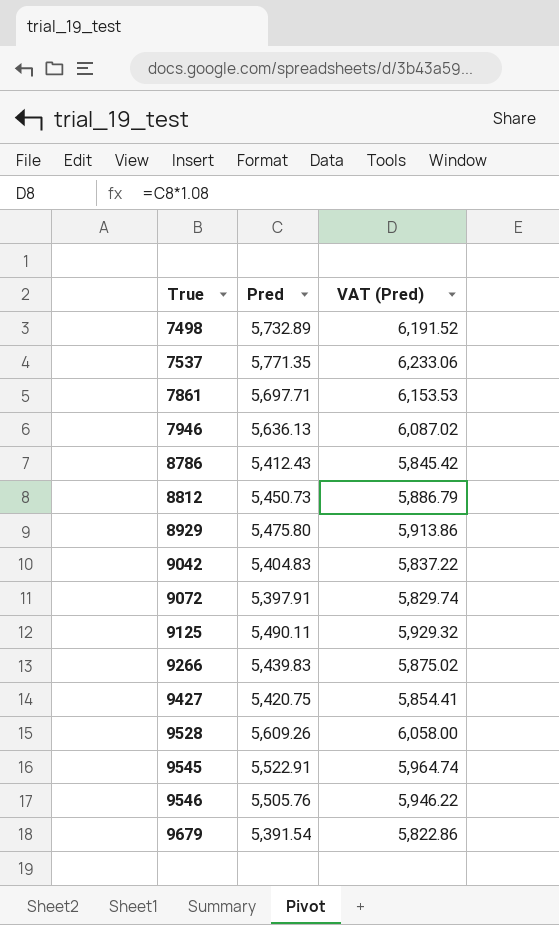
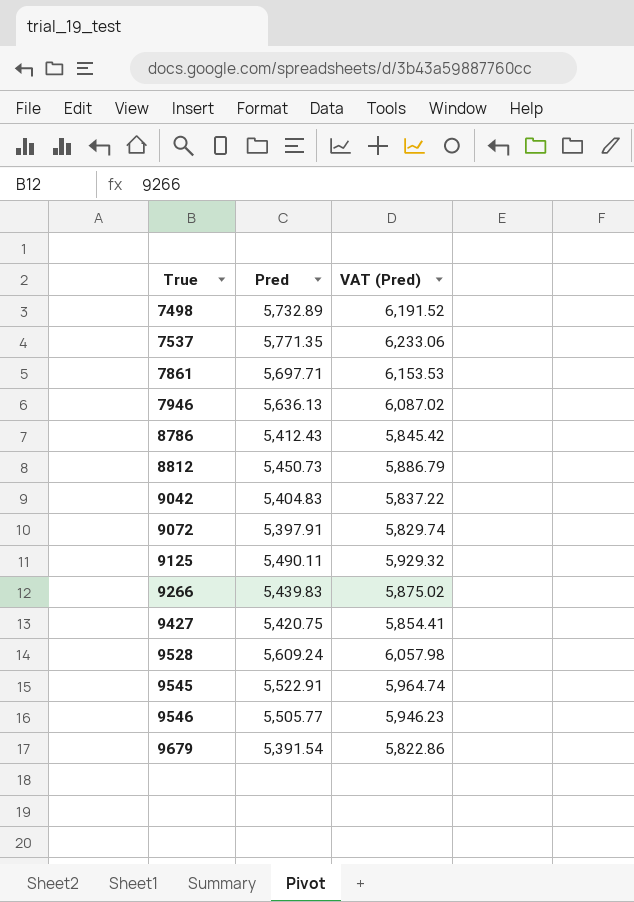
row 8929: 5,475.80 | 5,913.86 -> none
9528 | Pred: 5,609.26 -> 5,609.24
9528 | VAT (Pred): 6,058.00 -> 6,057.98
9546 | Pred: 5,505.76 -> 5,505.77
9546 | VAT (Pred): 5,946.22 -> 5,946.23

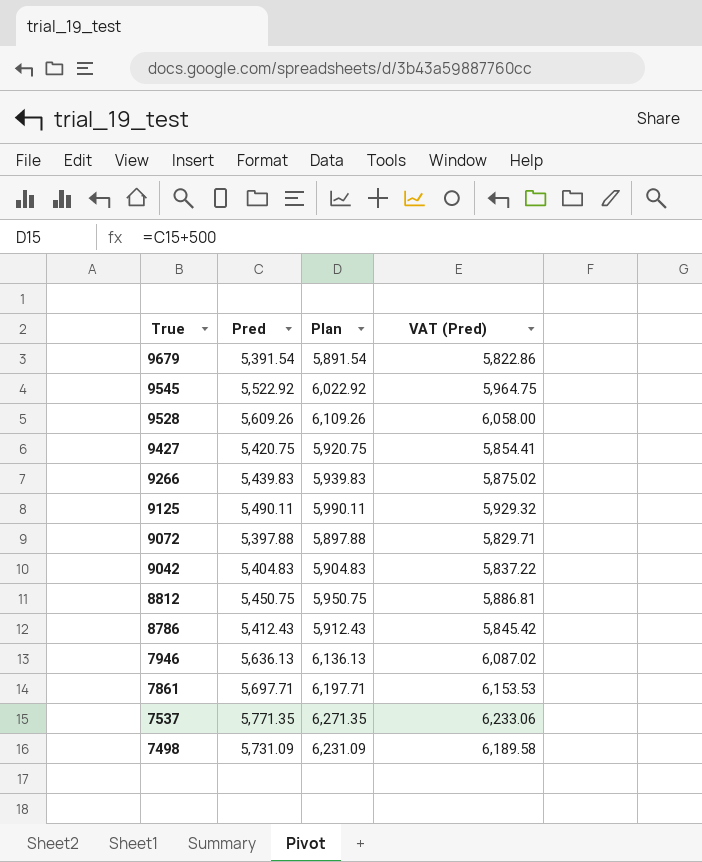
row order: True ascending -> True descending
column Plan | formula: none -> [Pred] + 500
row 9546: 5,505.77 | 5,946.23 -> none
9545 | Pred: 5,522.91 -> 5,522.92
9545 | VAT (Pred): 5,964.74 -> 5,964.75
9528 | Pred: 5,609.24 -> 5,609.26
9528 | VAT (Pred): 6,057.98 -> 6,058.00
9072 | Pred: 5,397.91 -> 5,397.88
9072 | VAT (Pred): 5,829.74 -> 5,829.71
8812 | Pred: 5,450.73 -> 5,450.75
8812 | VAT (Pred): 5,886.79 -> 5,886.81
7498 | Pred: 5,732.89 -> 5,731.09
7498 | VAT (Pred): 6,191.52 -> 6,189.58

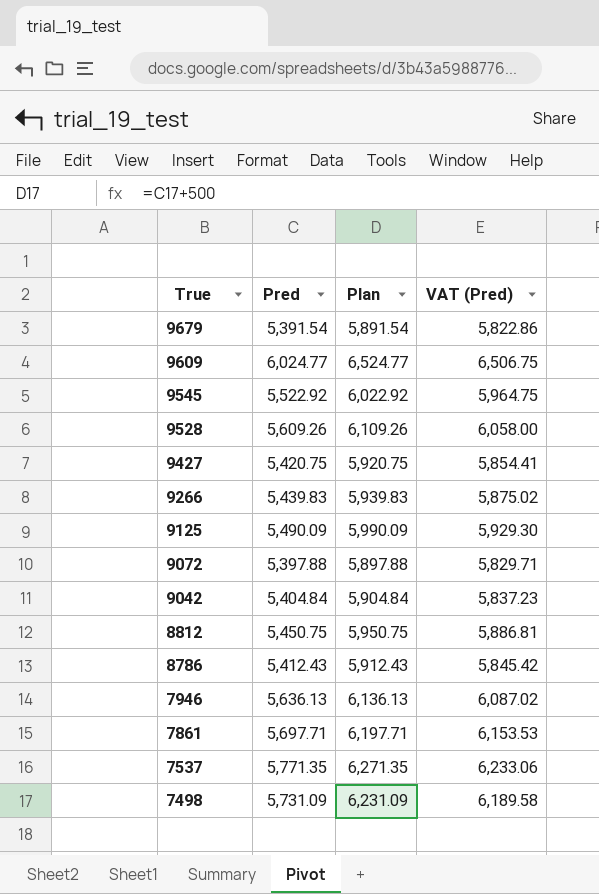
row 9609: none -> 6,024.77 | 6,524.77 | 6,506.75
9125 | Pred: 5,490.11 -> 5,490.09
9125 | Plan: 5,990.11 -> 5,990.09
9125 | VAT (Pred): 5,929.32 -> 5,929.30
9042 | Pred: 5,404.83 -> 5,404.84
9042 | Plan: 5,904.83 -> 5,904.84
9042 | VAT (Pred): 5,837.22 -> 5,837.23

